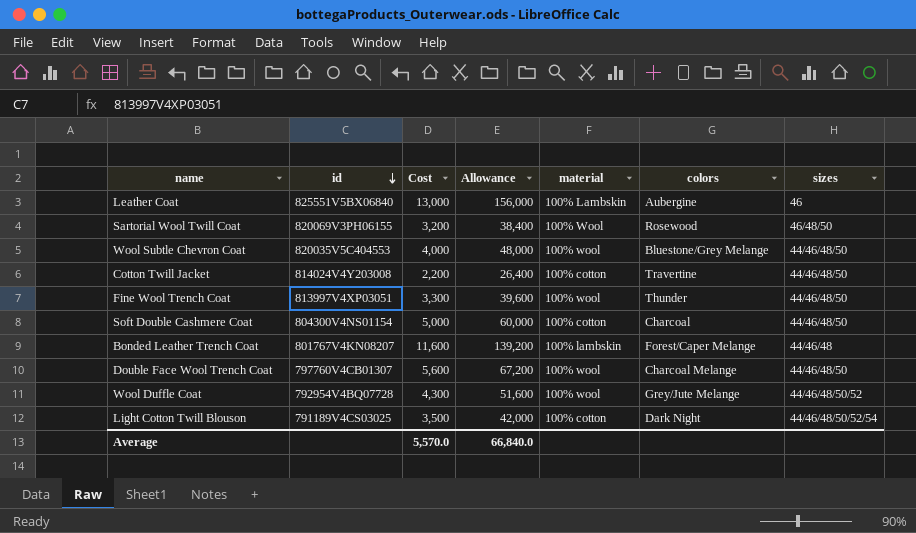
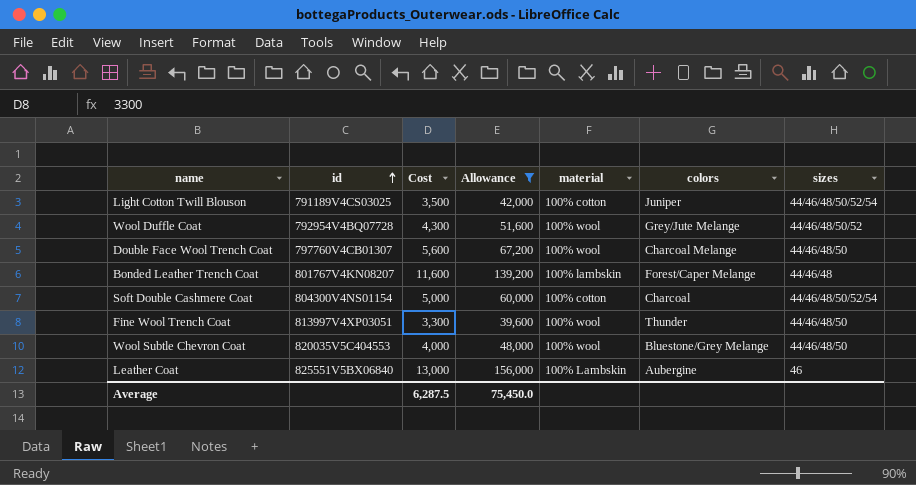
filter: none -> Allowance >= 39,600
row order: id descending -> id ascending
Light Cotton Twill Blouson | colors: Dark Night -> Juniper
Soft Double Cashmere Coat | sizes: 44/46/48/50 -> 44/46/48/50/52/54
Average | Cost: 5,570.0 -> 6,287.5
Average | Allowance: 66,840.0 -> 75,450.0

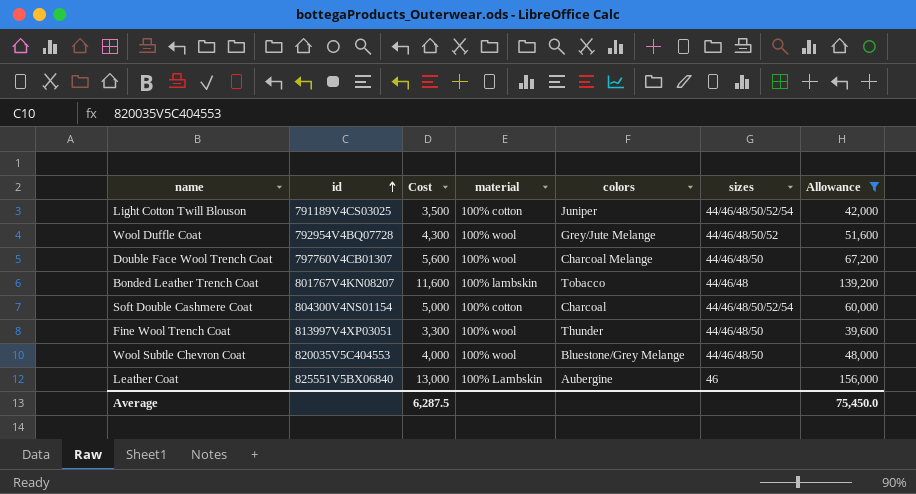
column Allowance | position: 4 -> 7
Bonded Leather Trench Coat | colors: Forest/Caper Melange -> Tobacco

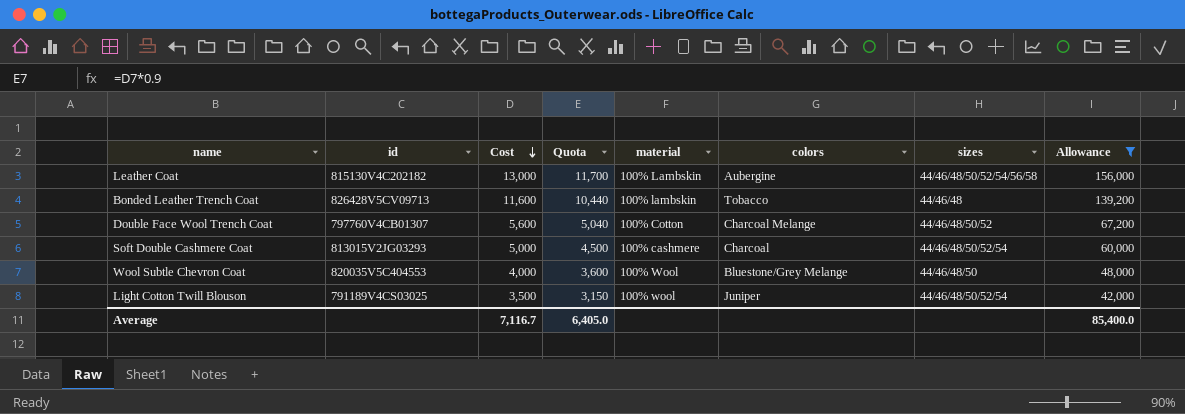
row order: id ascending -> Cost descending
column Quota | formula: none -> [Cost] * 0.9
row Wool Duffle Coat: 792954V4BQ07728 | 4,300 | 100% wool | Grey/Jute Melange | 44/46/48/50/52 | 51,600 -> none
row Fine Wool Trench Coat: 813997V4XP03051 | 3,300 | 100% wool | Thunder | 44/46/48/50 | 39,600 -> none
Leather Coat | id: 825551V5BX06840 -> 815130V4C202182
Leather Coat | sizes: 46 -> 44/46/48/50/52/54/56/58
Bonded Leather Trench Coat | id: 801767V4KN08207 -> 826428V5CV09713
Double Face Wool Trench Coat | material: 100% wool -> 100% Cotton
Double Face Wool Trench Coat | sizes: 44/46/48/50 -> 44/46/48/50/52
Soft Double Cashmere Coat | id: 804300V4NS01154 -> 813015V2JG03293
Soft Double Cashmere Coat | material: 100% cotton -> 100% cashmere
Wool Subtle Chevron Coat | material: 100% wool -> 100% Wool
Light Cotton Twill Blouson | material: 100% cotton -> 100% wool
Average | Cost: 6,287.5 -> 7,116.7
Average | Allowance: 75,450.0 -> 85,400.0

